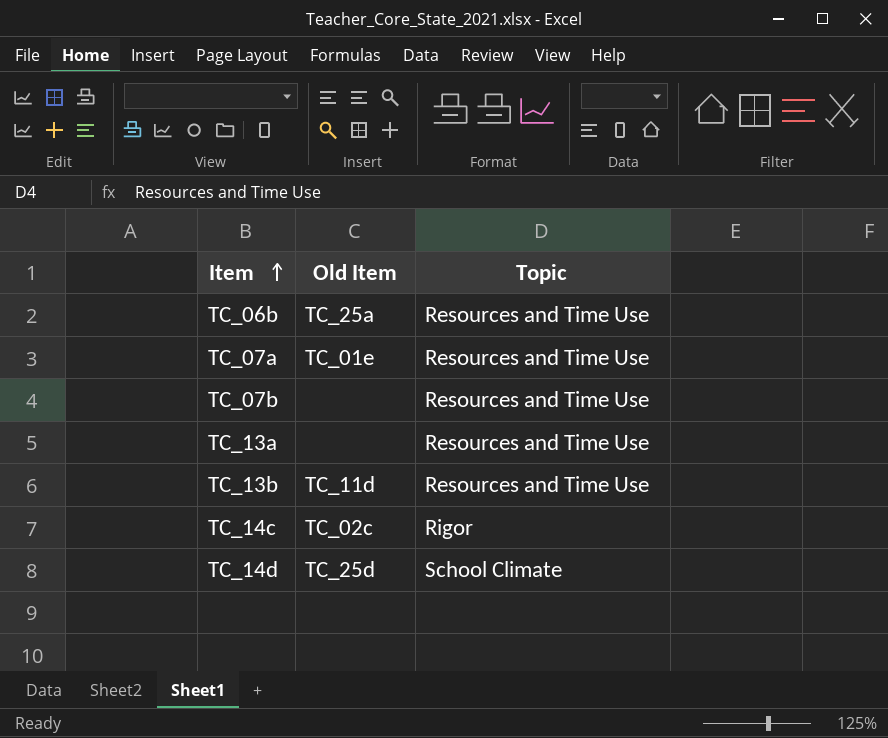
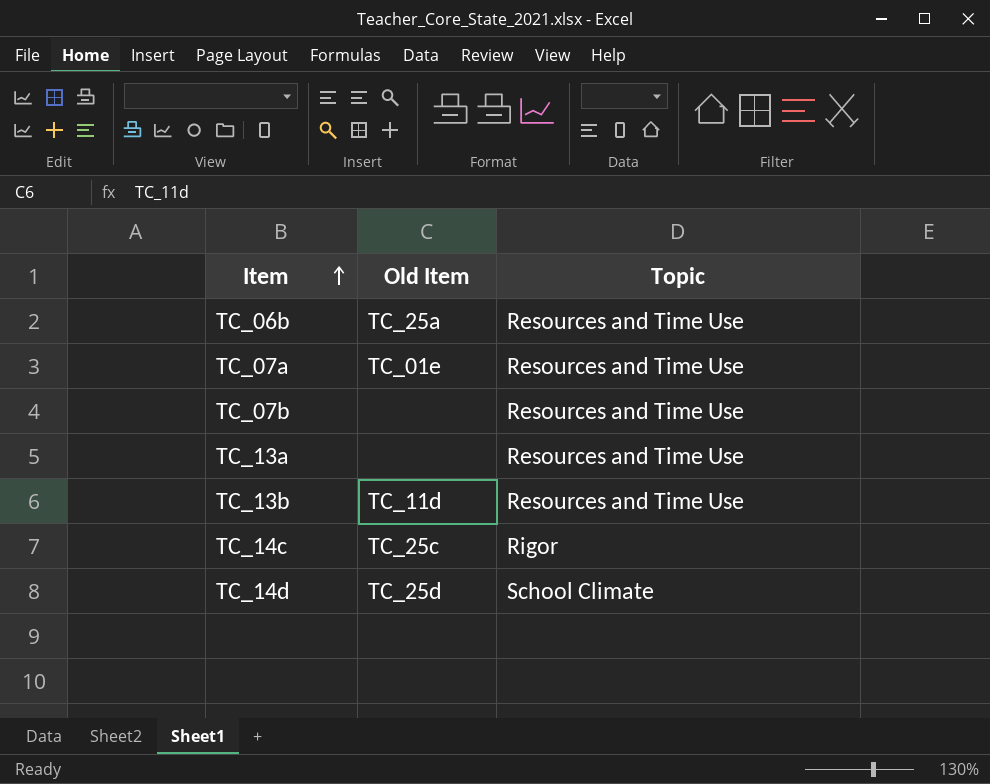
TC_14c | Old Item: TC_02c -> TC_25c

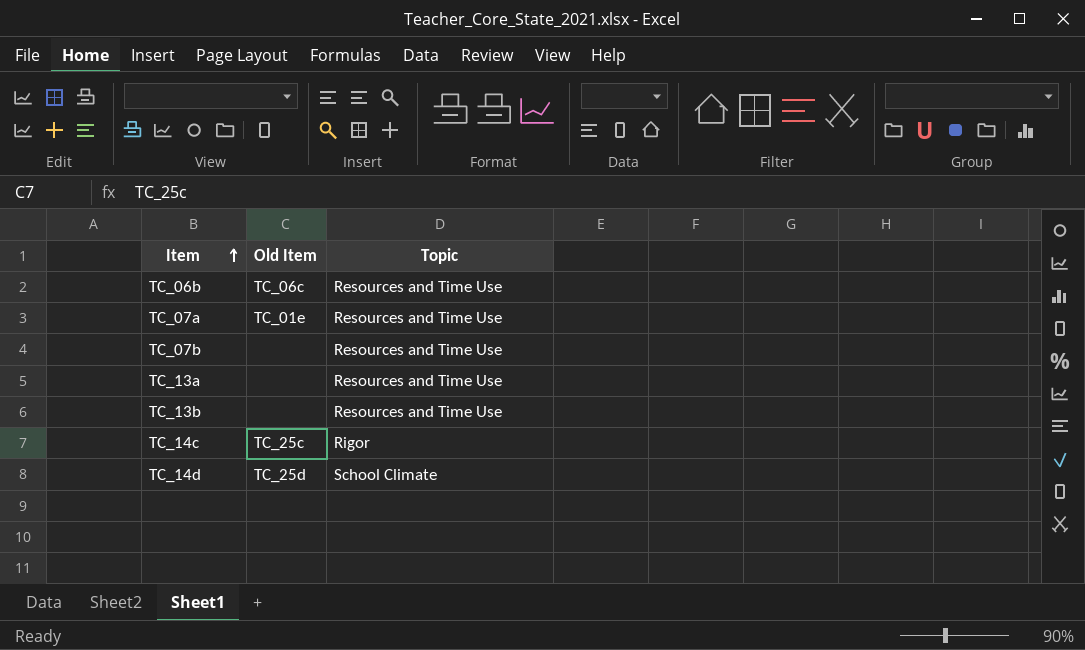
TC_06b | Old Item: TC_25a -> TC_06c
TC_13b | Old Item: TC_11d -> none

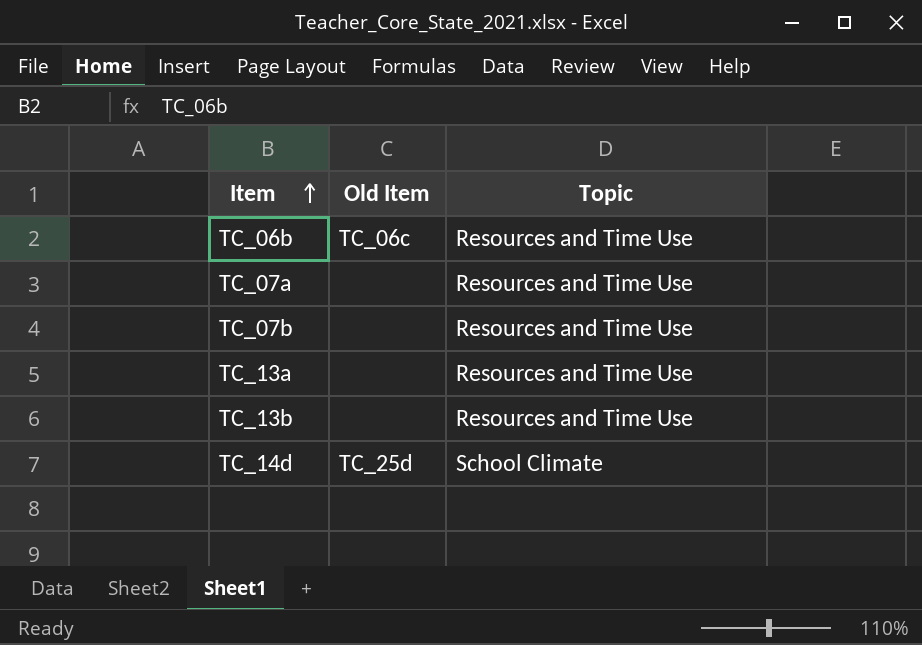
row TC_14c: TC_25c | Rigor -> none
TC_07a | Old Item: TC_01e -> none

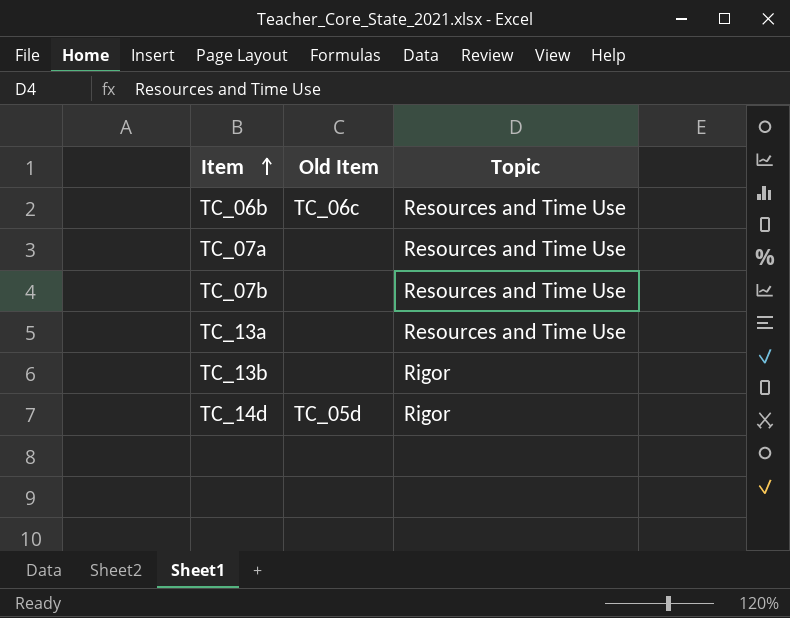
TC_13b | Topic: Resources and Time Use -> Rigor
TC_14d | Old Item: TC_25d -> TC_05d
TC_14d | Topic: School Climate -> Rigor

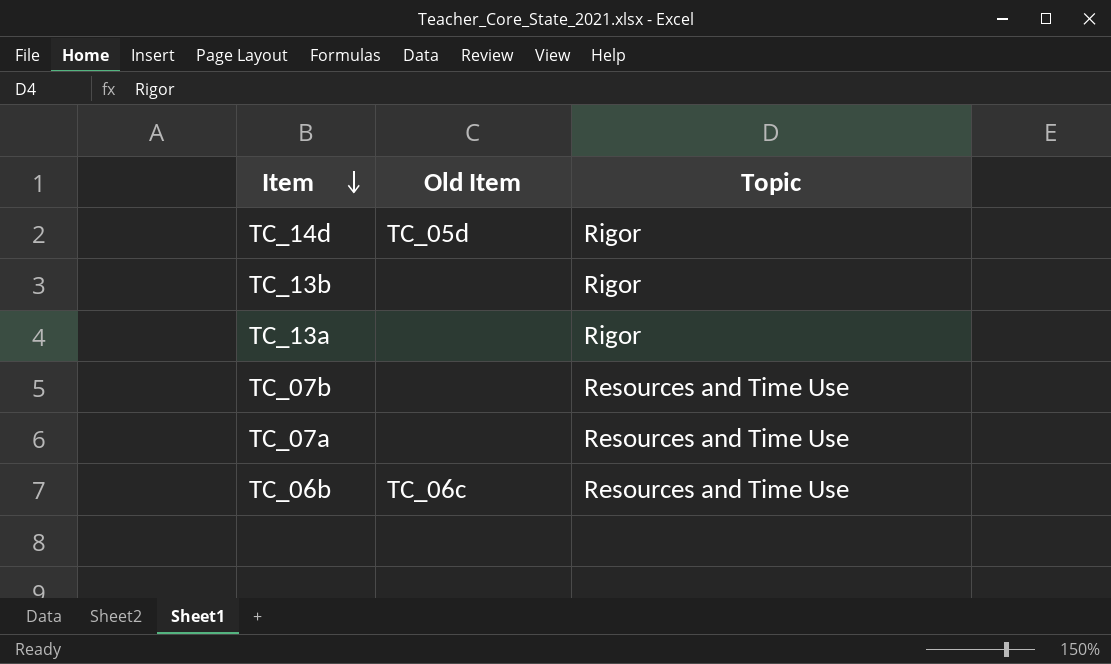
row order: Item ascending -> Item descending
TC_13a | Topic: Resources and Time Use -> Rigor

